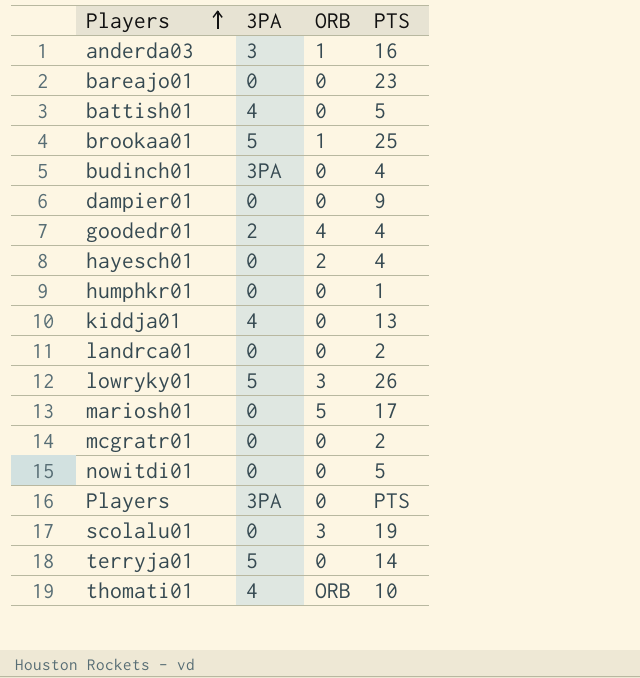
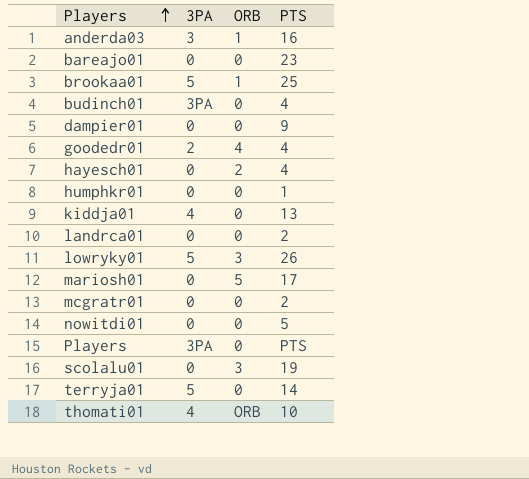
row battish01: 4 | 0 | 5 -> none

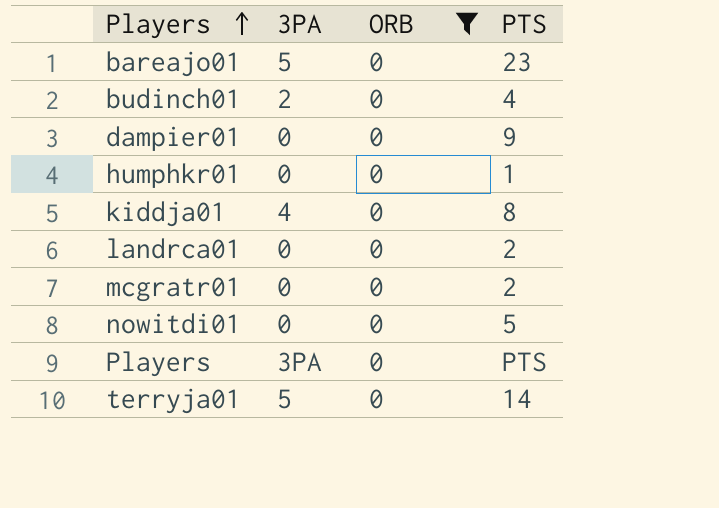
filter: none -> ORB = 0
bareajo01 | 3PA: 0 -> 5
budinch01 | 3PA: 3PA -> 2
kiddja01 | PTS: 13 -> 8

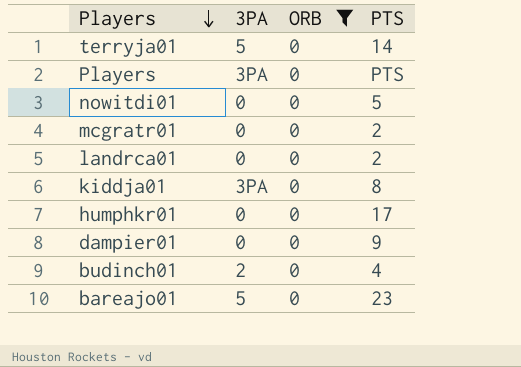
row order: Players ascending -> Players descending
kiddja01 | 3PA: 4 -> 3PA
humphkr01 | PTS: 1 -> 17

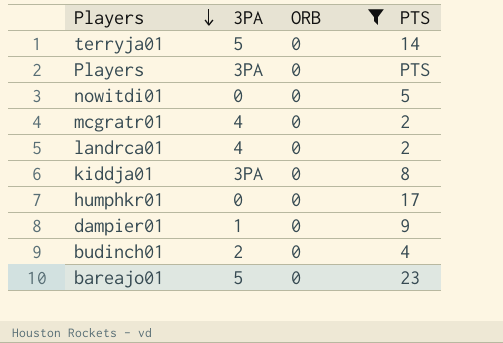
mcgratr01 | 3PA: 0 -> 4
landrca01 | 3PA: 0 -> 4
dampier01 | 3PA: 0 -> 1

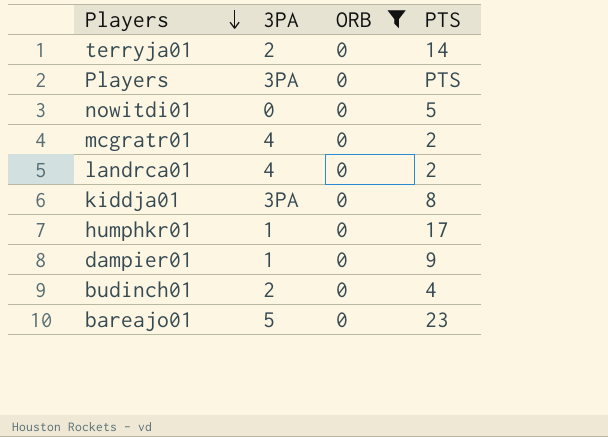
terryja01 | 3PA: 5 -> 2
humphkr01 | 3PA: 0 -> 1

